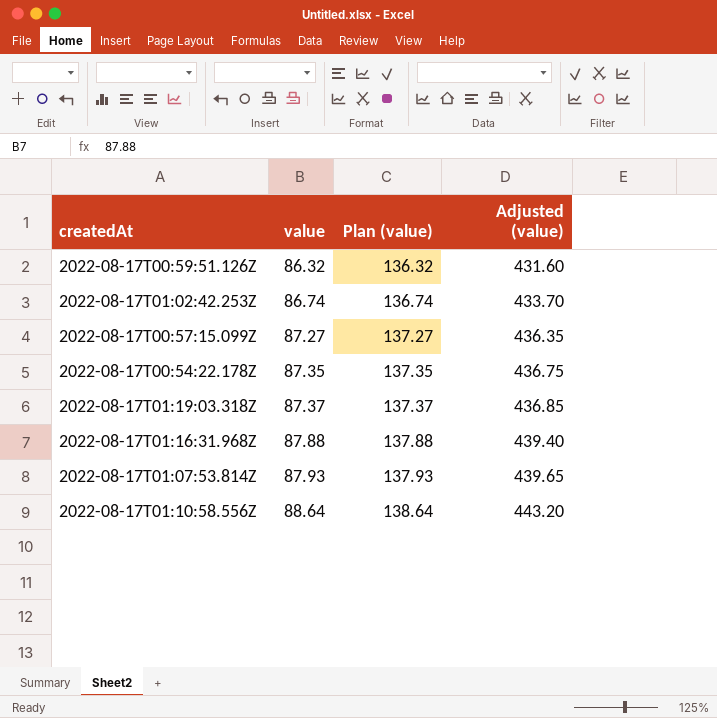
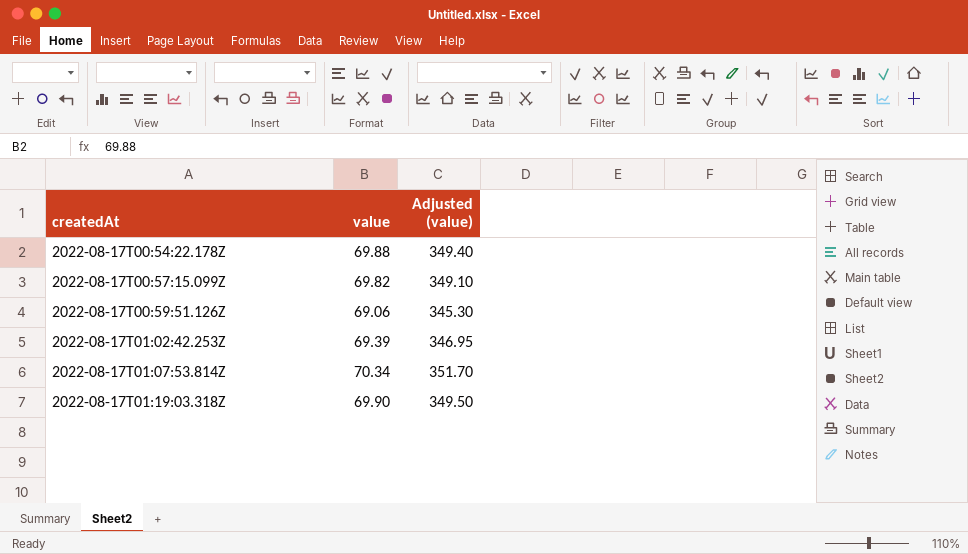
row order: value ascending -> createdAt ascending
column Plan (value) | formula: [value] + 50 -> none
row 2022-08-17T01:16:31.968Z: 87.88 | 137.88 | 439.40 -> none
row 2022-08-17T01:10:58.556Z: 88.64 | 138.64 | 443.20 -> none
2022-08-17T00:54:22.178Z | value: 87.35 -> 69.88
2022-08-17T00:54:22.178Z | Adjusted (value): 436.75 -> 349.40
2022-08-17T00:57:15.099Z | value: 87.27 -> 69.82
2022-08-17T00:57:15.099Z | Adjusted (value): 436.35 -> 349.10
2022-08-17T00:59:51.126Z | value: 86.32 -> 69.06
2022-08-17T00:59:51.126Z | Adjusted (value): 431.60 -> 345.30
2022-08-17T01:02:42.253Z | value: 86.74 -> 69.39
2022-08-17T01:02:42.253Z | Adjusted (value): 433.70 -> 346.95
2022-08-17T01:07:53.814Z | value: 87.93 -> 70.34
2022-08-17T01:07:53.814Z | Adjusted (value): 439.65 -> 351.70
2022-08-17T01:19:03.318Z | value: 87.37 -> 69.90
2022-08-17T01:19:03.318Z | Adjusted (value): 436.85 -> 349.50

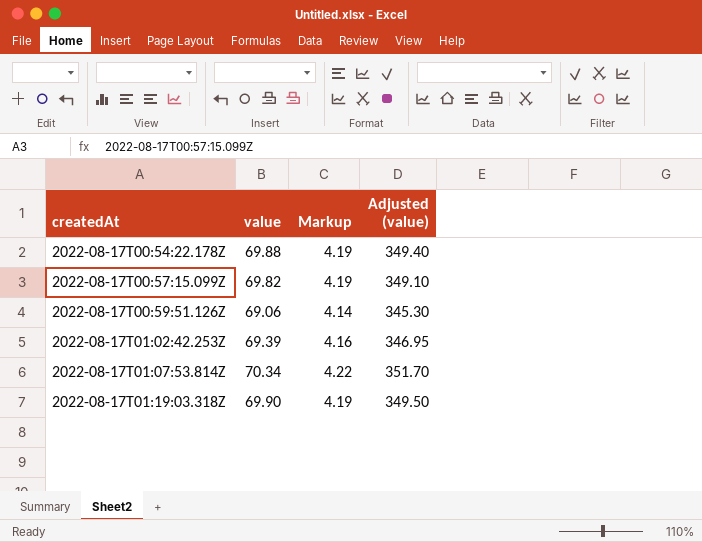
column Markup | formula: none -> [value] * 0.06

